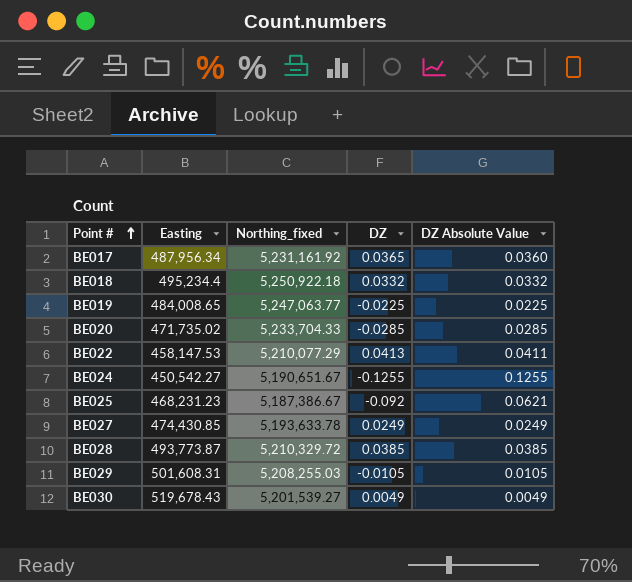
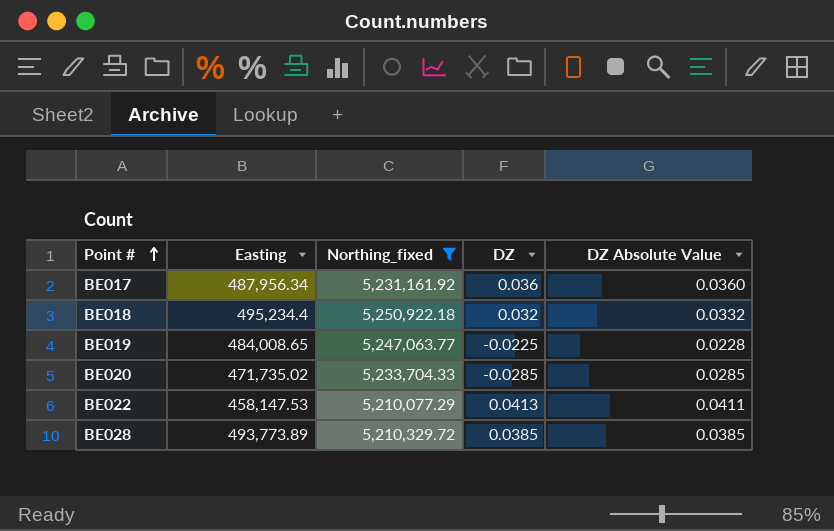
filter: none -> Northing_fixed >= 5,210,077.29
BE017 | DZ: 0.0365 -> 0.036
BE018 | DZ: 0.0332 -> 0.032
BE019 | DZ Absolute Value: 0.0225 -> 0.0228
BE028 | Easting: 493,773.87 -> 493,773.89

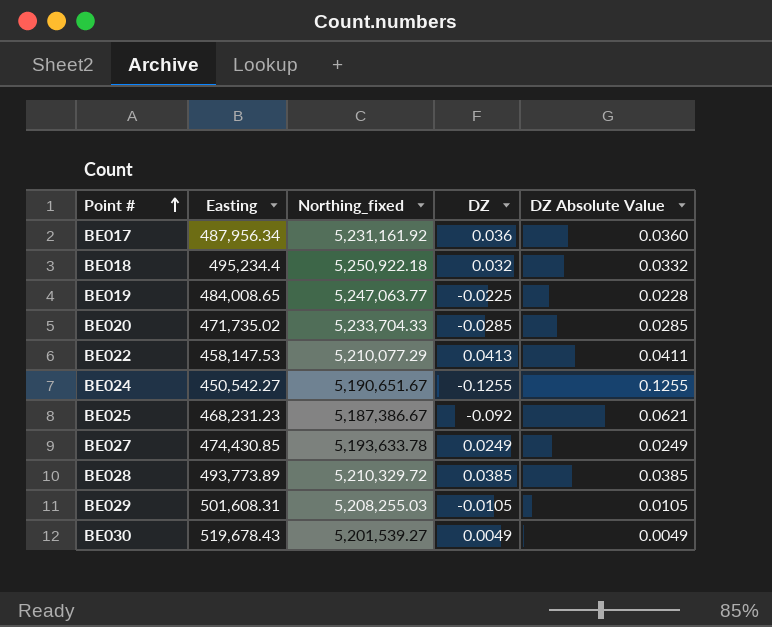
filter: Northing_fixed >= 5,210,077.29 -> none

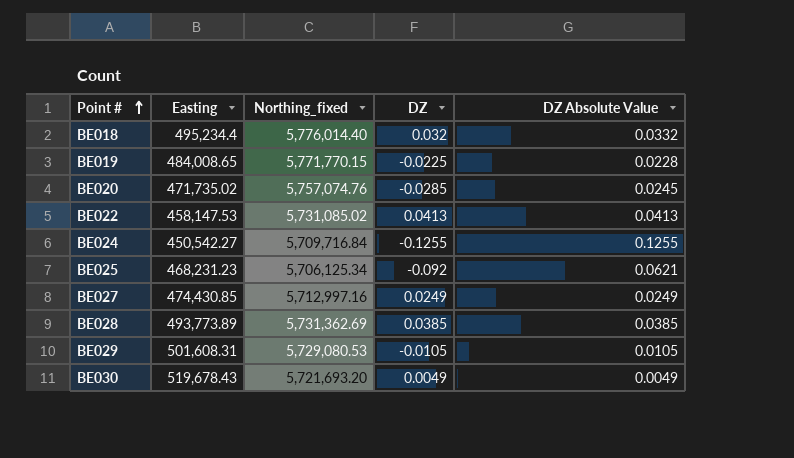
row BE017: 487,956.34 | 5,231,161.92 | 0.036 | 0.0360 -> none
BE018 | Northing_fixed: 5,250,922.18 -> 5,776,014.40
BE019 | Northing_fixed: 5,247,063.77 -> 5,771,770.15
BE020 | Northing_fixed: 5,233,704.33 -> 5,757,074.76
BE020 | DZ Absolute Value: 0.0285 -> 0.0245
BE022 | Northing_fixed: 5,210,077.29 -> 5,731,085.02
BE022 | DZ Absolute Value: 0.0411 -> 0.0413
BE024 | Northing_fixed: 5,190,651.67 -> 5,709,716.84
BE025 | Northing_fixed: 5,187,386.67 -> 5,706,125.34
BE027 | Northing_fixed: 5,193,633.78 -> 5,712,997.16
BE028 | Northing_fixed: 5,210,329.72 -> 5,731,362.69
BE029 | Northing_fixed: 5,208,255.03 -> 5,729,080.53
BE030 | Northing_fixed: 5,201,539.27 -> 5,721,693.20

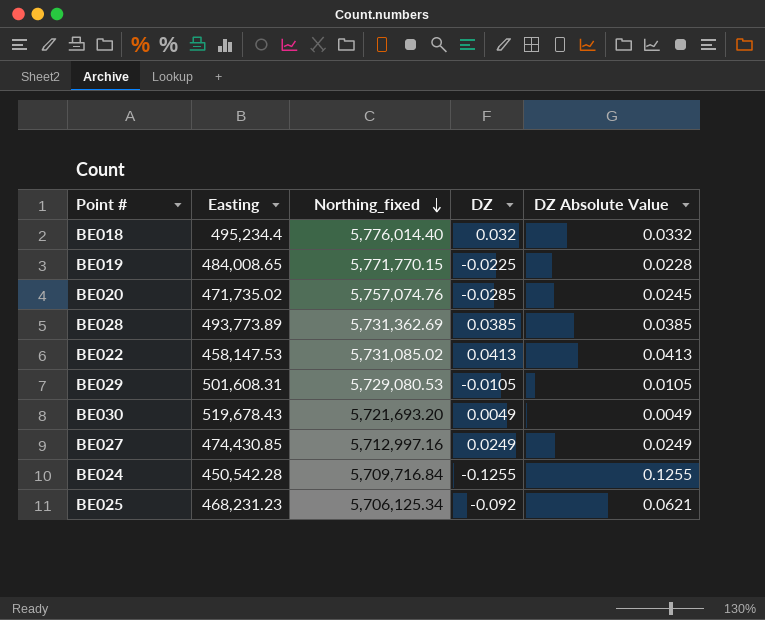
row order: Point # ascending -> Northing_fixed descending
BE024 | Easting: 450,542.27 -> 450,542.28

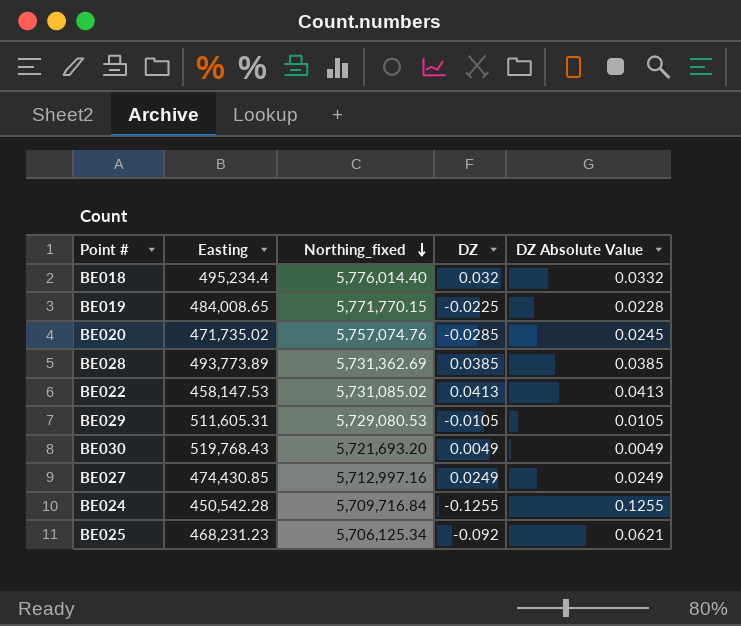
BE029 | Easting: 501,608.31 -> 511,605.31
BE030 | Easting: 519,678.43 -> 519,768.43

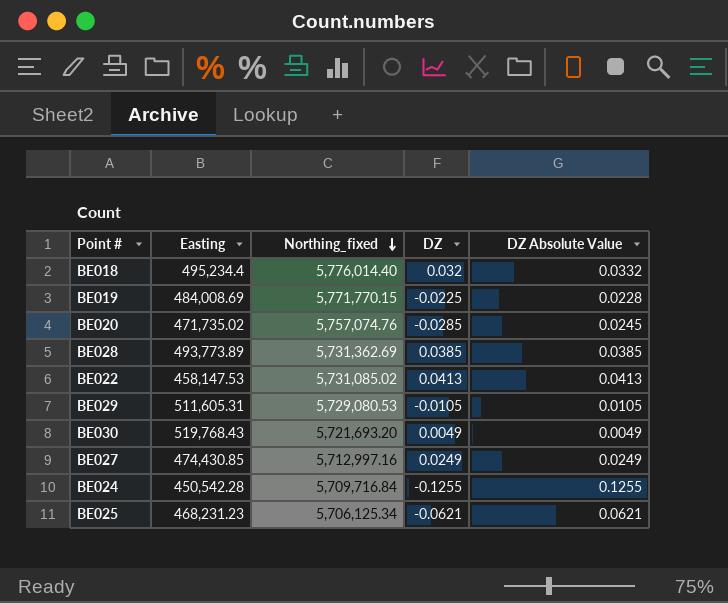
BE019 | Easting: 484,008.65 -> 484,008.69
BE025 | DZ: -0.092 -> -0.0621

